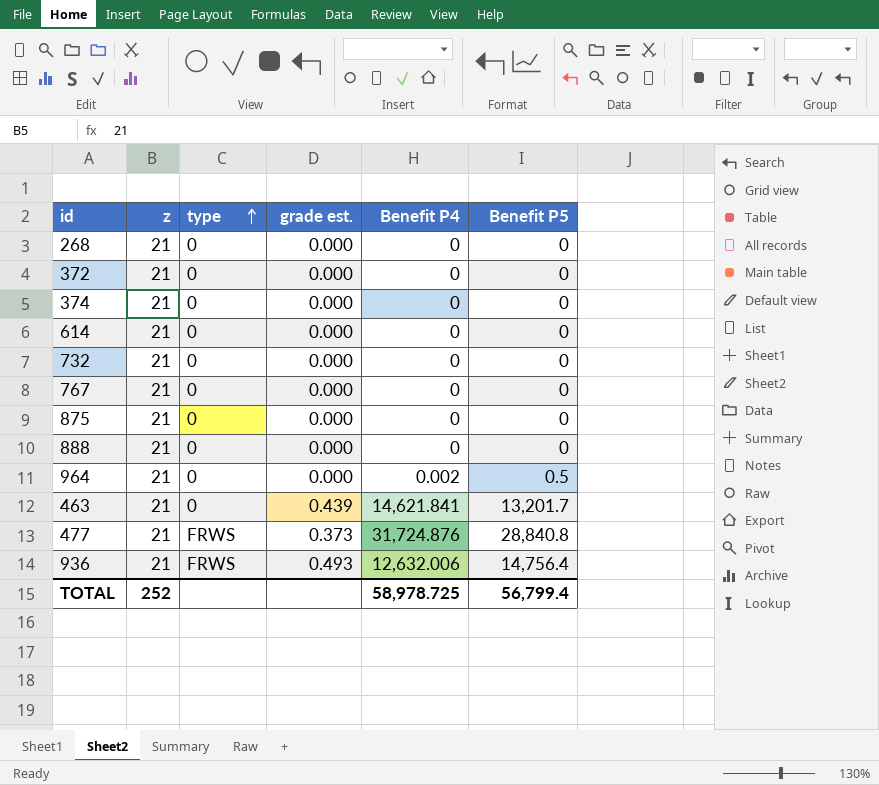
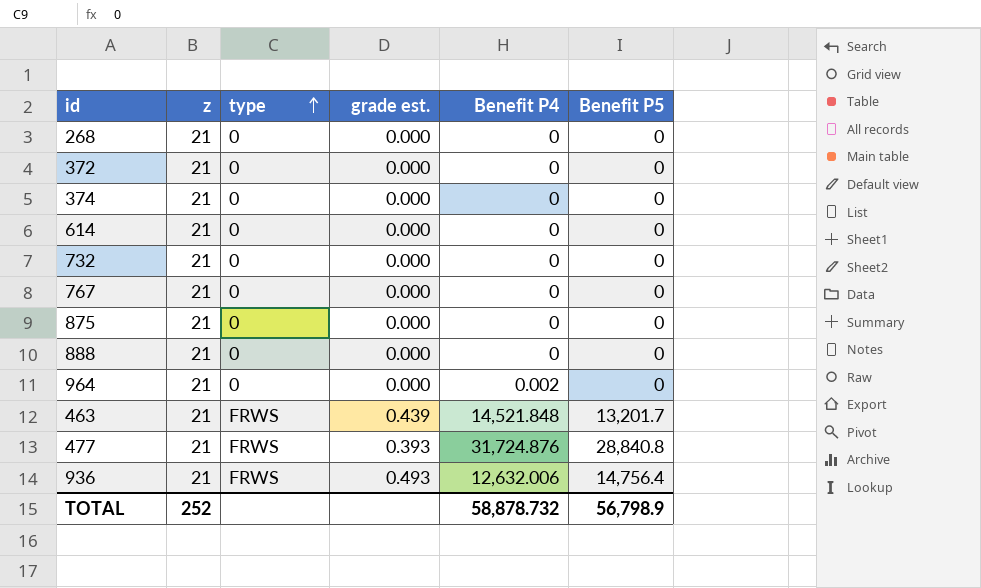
964 | Benefit P5: 0.5 -> 0
463 | type: 0 -> FRWS
463 | Benefit P4: 14,621.841 -> 14,521.848
477 | grade est.: 0.373 -> 0.393
TOTAL | Benefit P4: 58,978.725 -> 58,878.732
TOTAL | Benefit P5: 56,799.4 -> 56,798.9

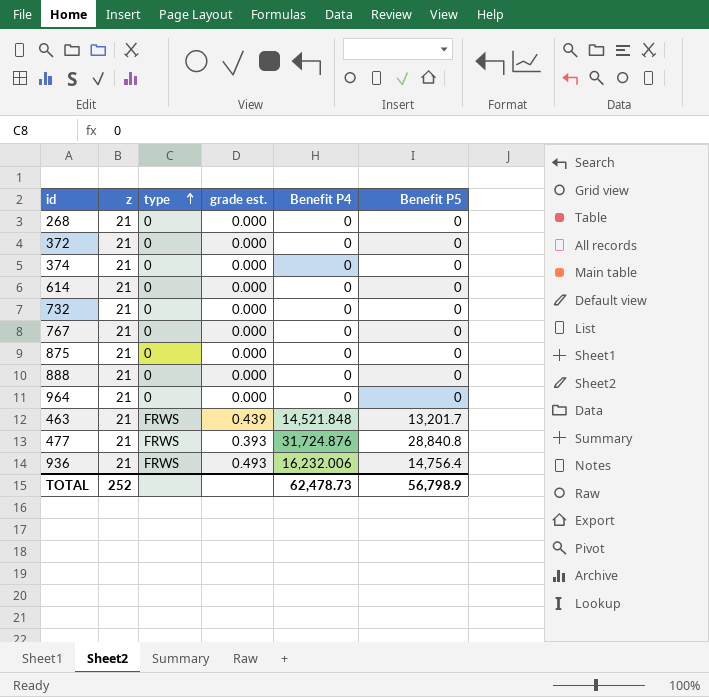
964 | Benefit P4: 0.002 -> 0
936 | Benefit P4: 12,632.006 -> 16,232.006
TOTAL | Benefit P4: 58,878.732 -> 62,478.73

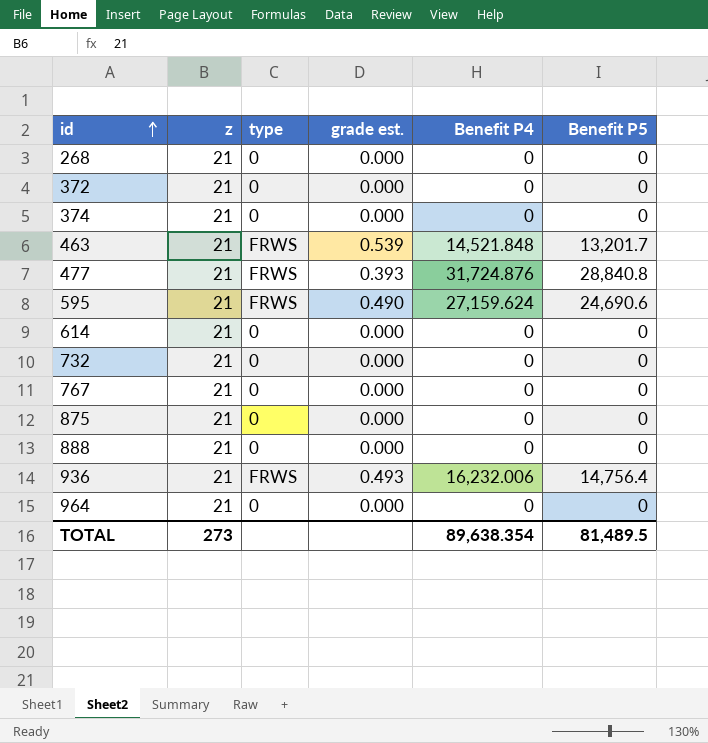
row order: type ascending -> id ascending
463 | grade est.: 0.439 -> 0.539
row 595: none -> 21 | FRWS | 0.490 | 27,159.624 | 24,690.6
TOTAL | z: 252 -> 273
TOTAL | Benefit P4: 62,478.73 -> 89,638.354
TOTAL | Benefit P5: 56,798.9 -> 81,489.5

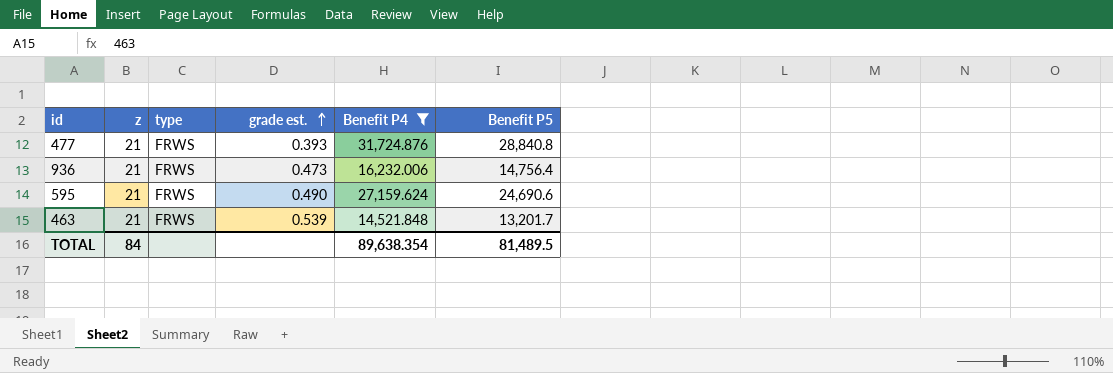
filter: none -> Benefit P4 != 0
row order: id ascending -> grade est. ascending
936 | grade est.: 0.493 -> 0.473
TOTAL | z: 273 -> 84

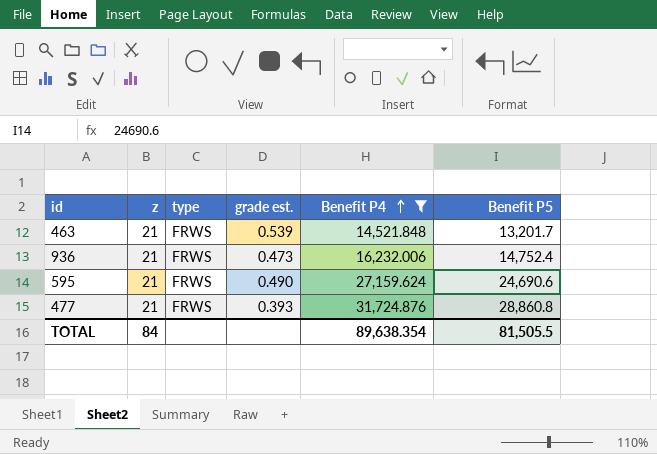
row order: grade est. ascending -> Benefit P4 ascending
936 | Benefit P5: 14,756.4 -> 14,752.4
477 | Benefit P5: 28,840.8 -> 28,860.8
TOTAL | Benefit P5: 81,489.5 -> 81,505.5

